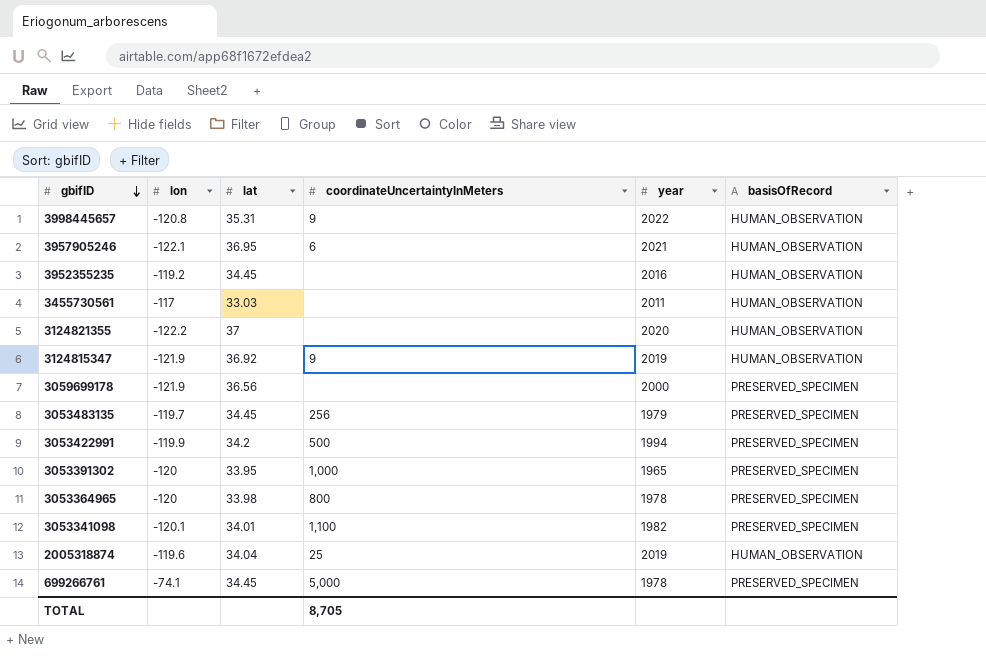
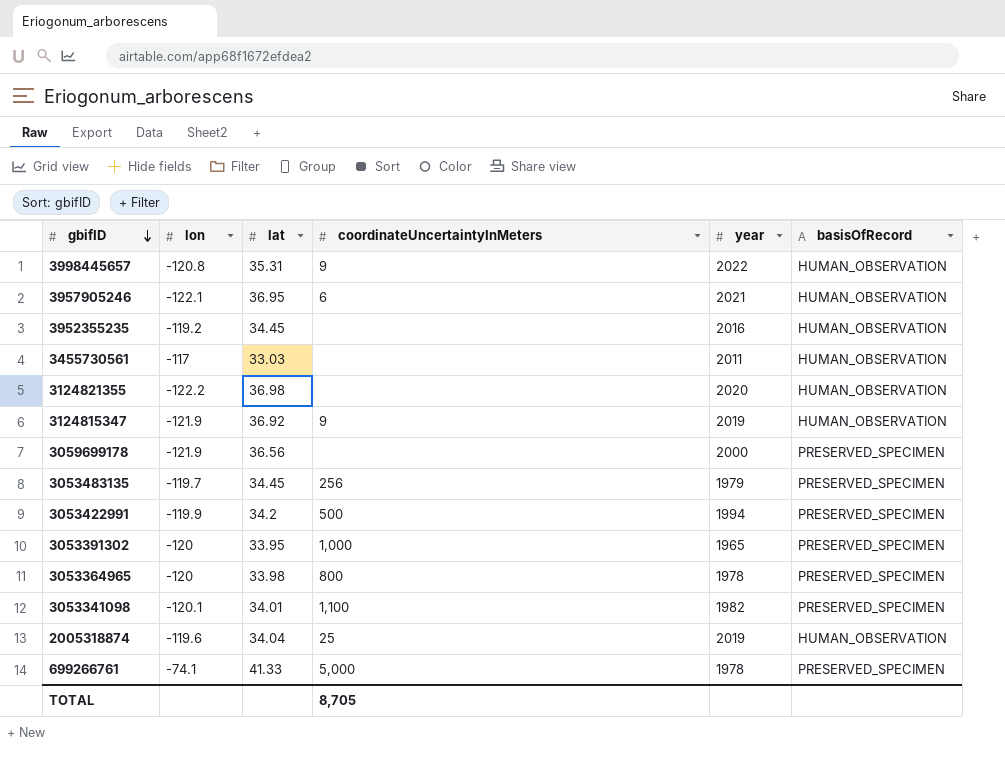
3124821355 | lat: 37 -> 36.98
699266761 | lat: 34.45 -> 41.33

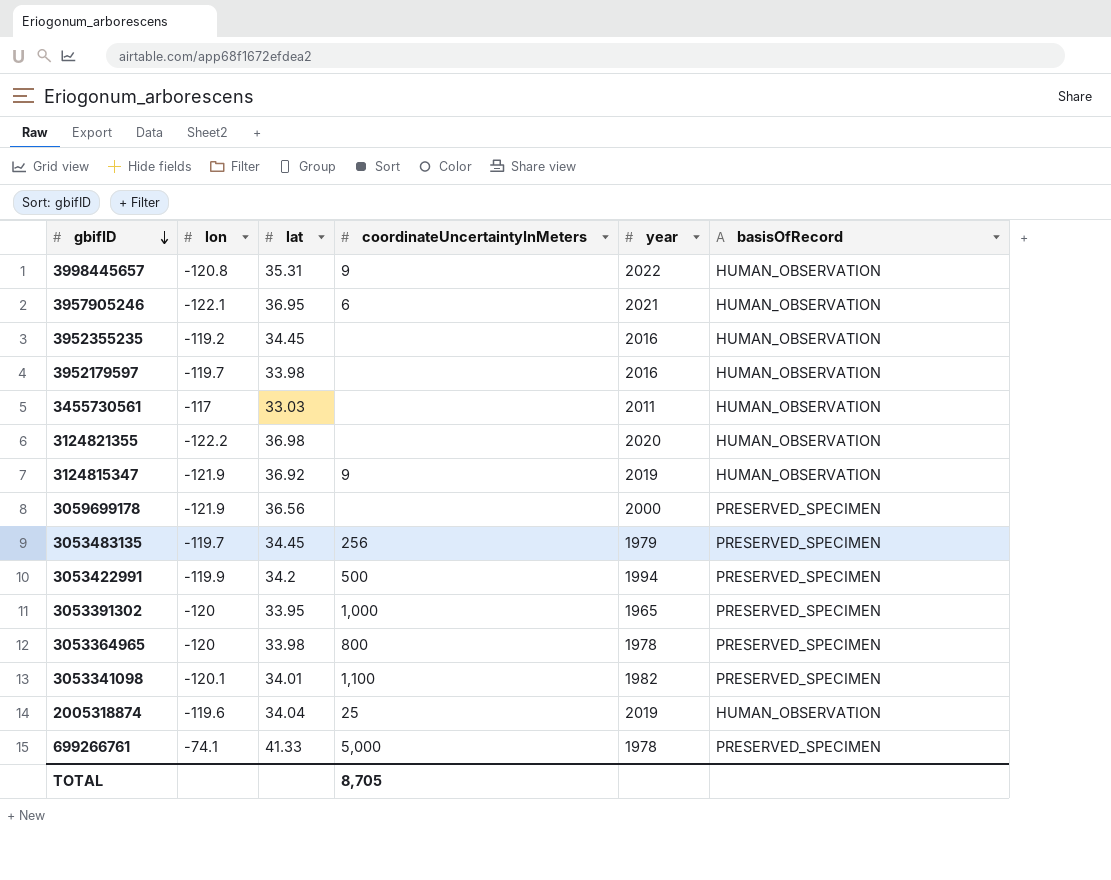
row 3952179597: none -> -119.7 | 33.98 | none | 2016 | HUMAN_OBSERVATION

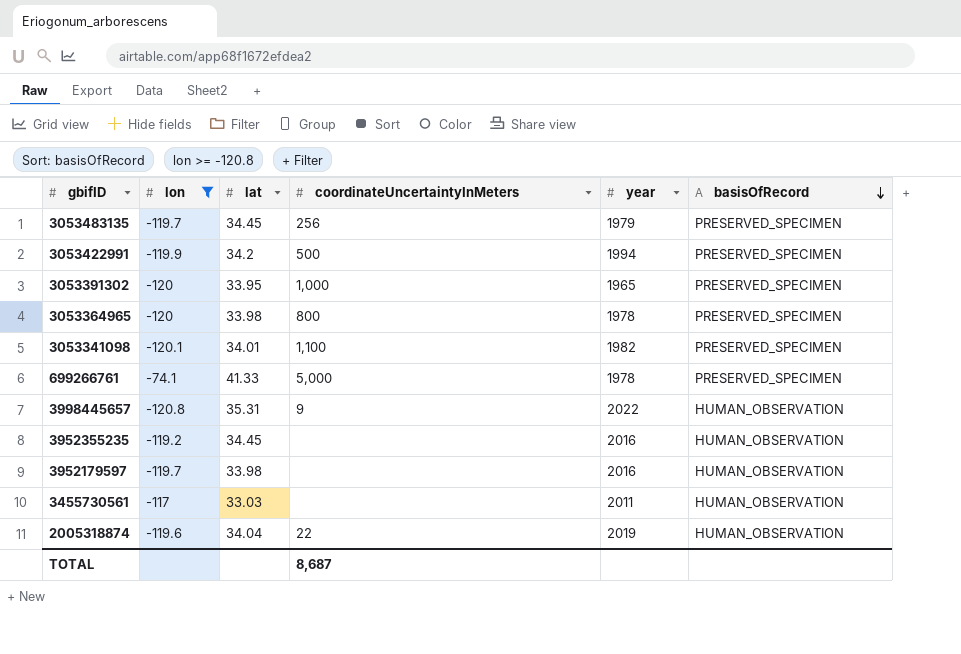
filter: none -> lon >= -120.8
row order: gbifID descending -> basisOfRecord descending
2005318874 | coordinateUncertaintyInMeters: 25 -> 22
TOTAL | coordinateUncertaintyInMeters: 8,705 -> 8,687

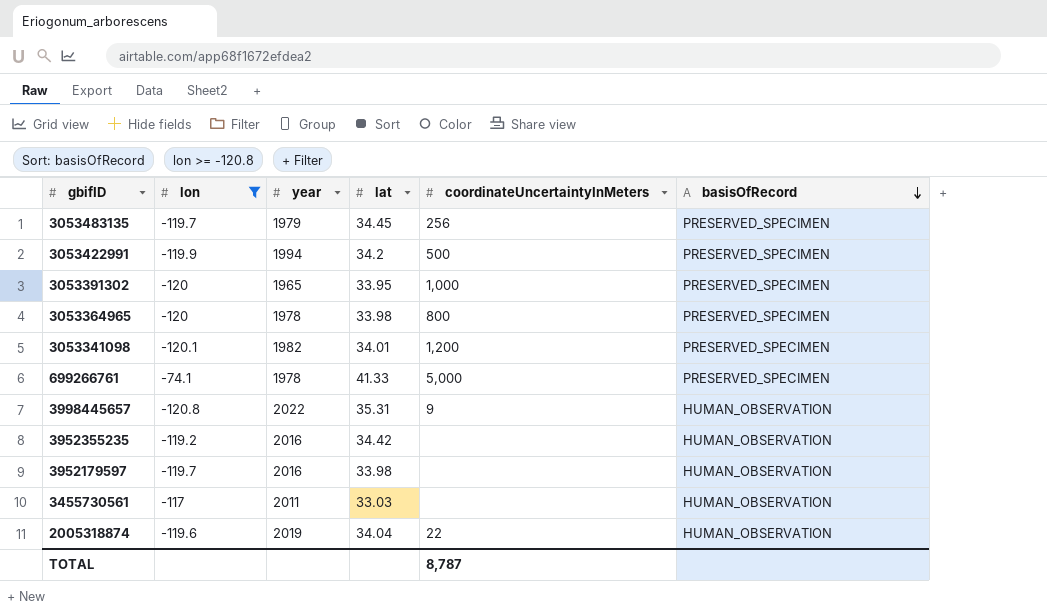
column year | position: 5 -> 3
3053341098 | coordinateUncertaintyInMeters: 1,100 -> 1,200
3952355235 | lat: 34.45 -> 34.42
TOTAL | coordinateUncertaintyInMeters: 8,687 -> 8,787

